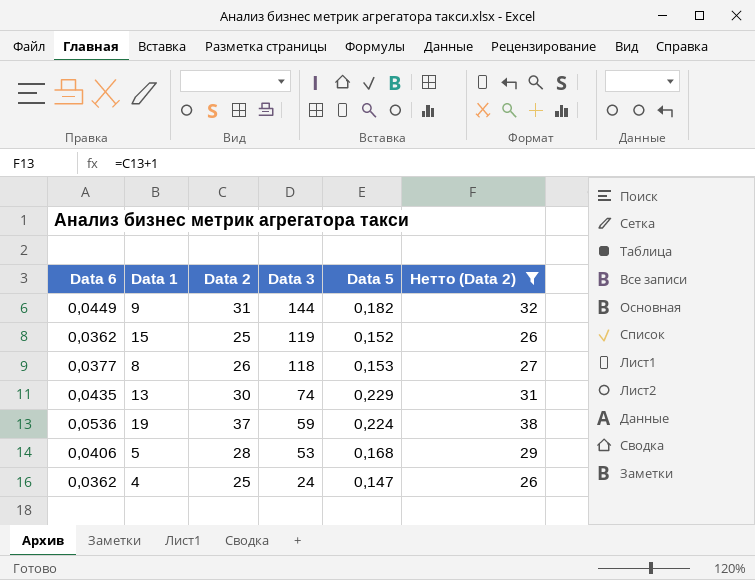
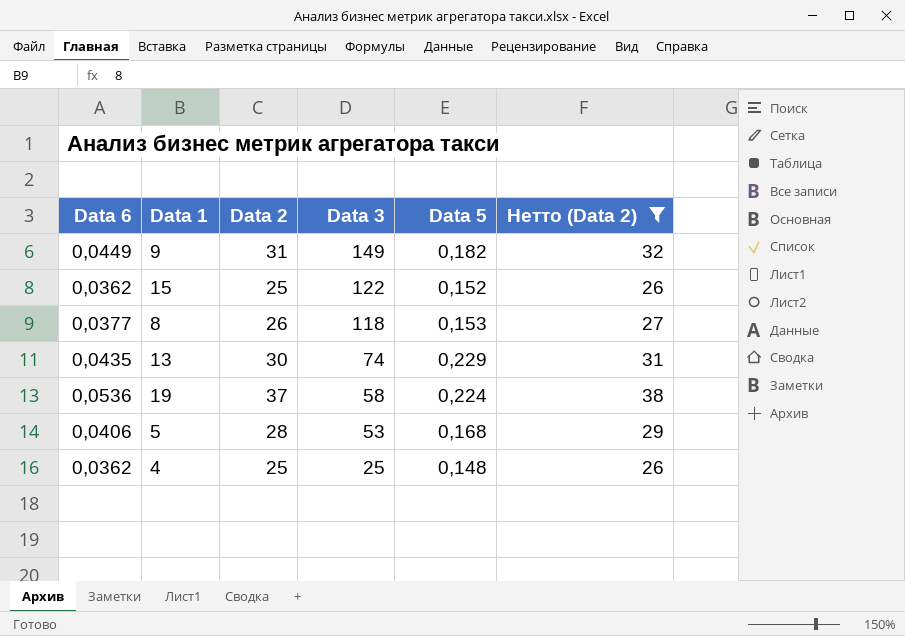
9 | Data 3: 144 -> 149
15 | Data 3: 119 -> 122
19 | Data 3: 59 -> 58
4 | Data 3: 24 -> 25
4 | Data 5: 0,147 -> 0,148

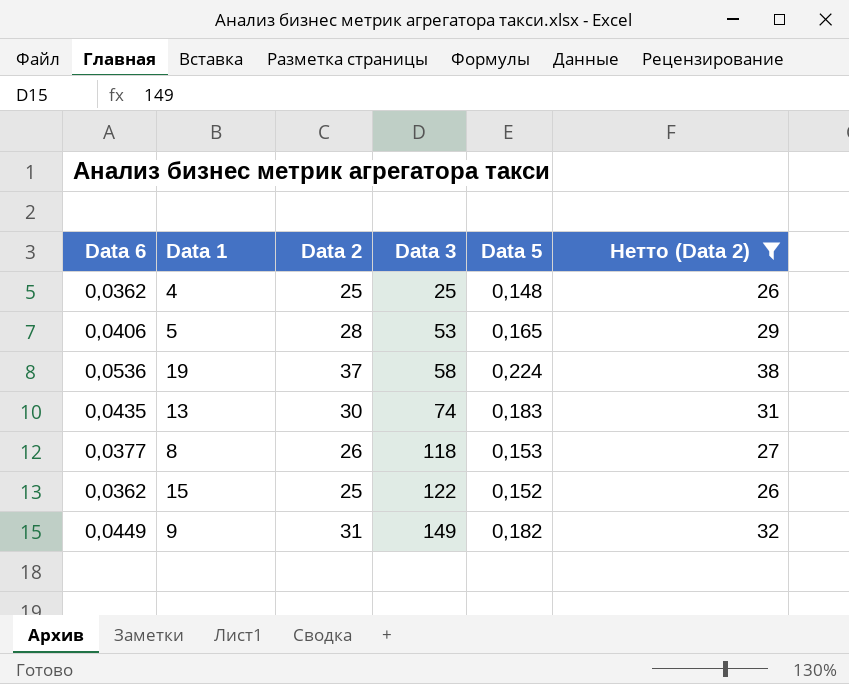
row order: Data 3 descending -> Data 3 ascending
5 | Data 5: 0,168 -> 0,165
13 | Data 5: 0,229 -> 0,183

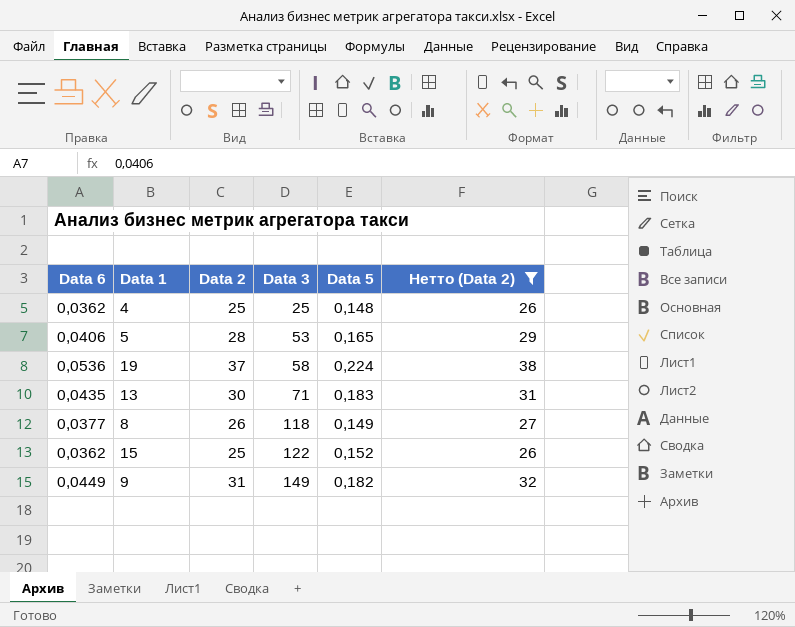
13 | Data 3: 74 -> 71
8 | Data 5: 0,153 -> 0,149

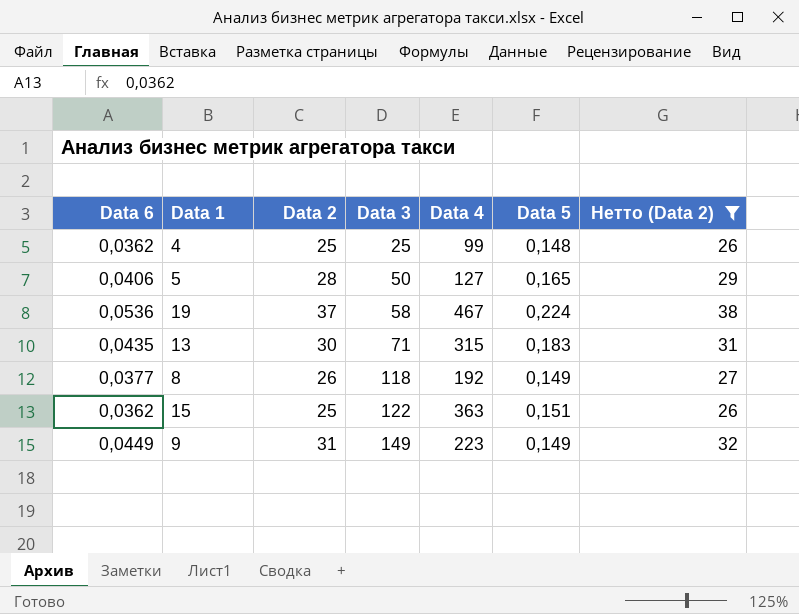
column Data 4 | position: none -> 5
5 | Data 3: 53 -> 50
15 | Data 5: 0,152 -> 0,151
9 | Data 5: 0,182 -> 0,149

